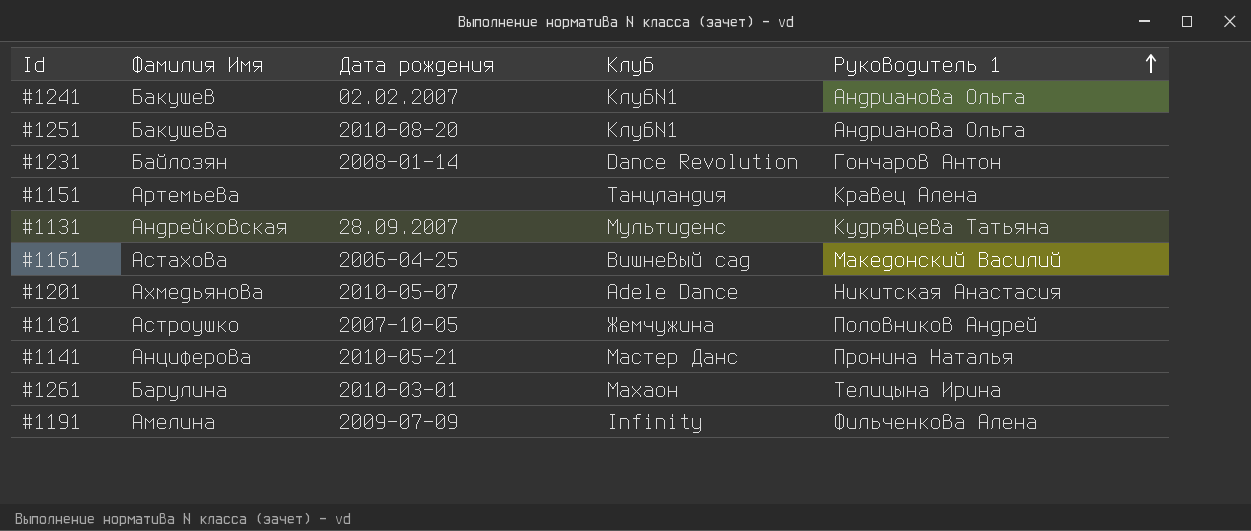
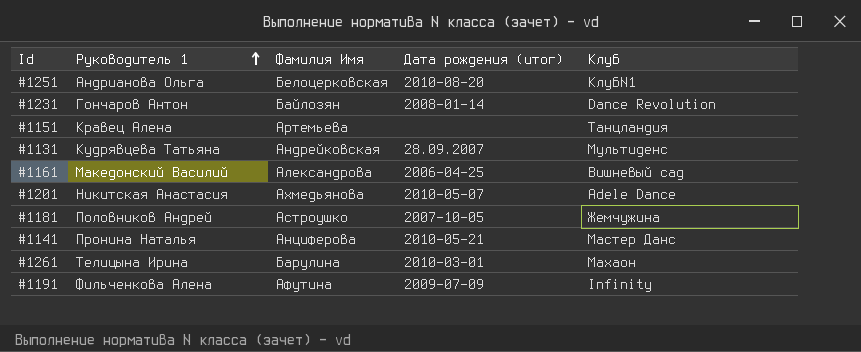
column Руководитель 1 | position: 5 -> 2
column name: Дата рождения -> Дата рождения (итог)
row #1241: Бакушев | 02.02.2007 | КлубN1 | Андрианова Ольга -> none
#1251 | Фамилия Имя: Бакушева -> Белоцерковская
#1161 | Фамилия Имя: Астахова -> Александрова
#1191 | Фамилия Имя: Амелина -> Афутина

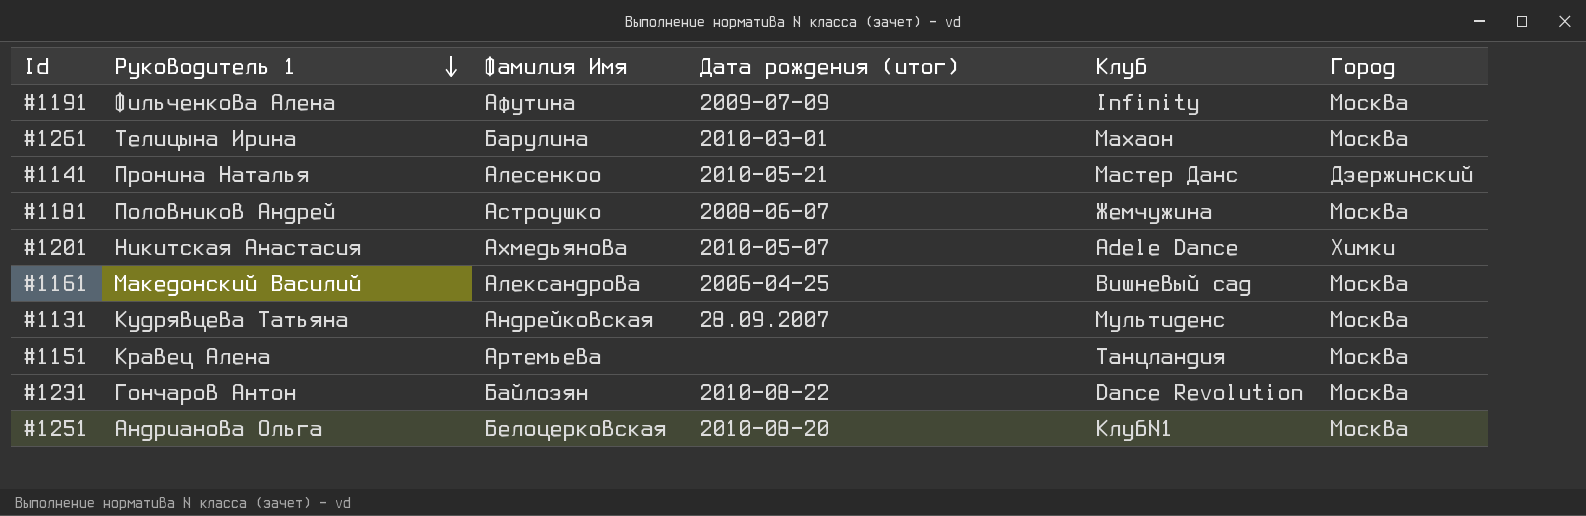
row order: Руководитель 1 ascending -> Руководитель 1 descending
column Город | position: none -> 6
#1141 | Фамилия Имя: Анциферова -> Алесенкоо
#1181 | Дата рождения (итог): 2007-10-05 -> 2008-06-07
#1231 | Дата рождения (итог): 2008-01-14 -> 2010-08-22

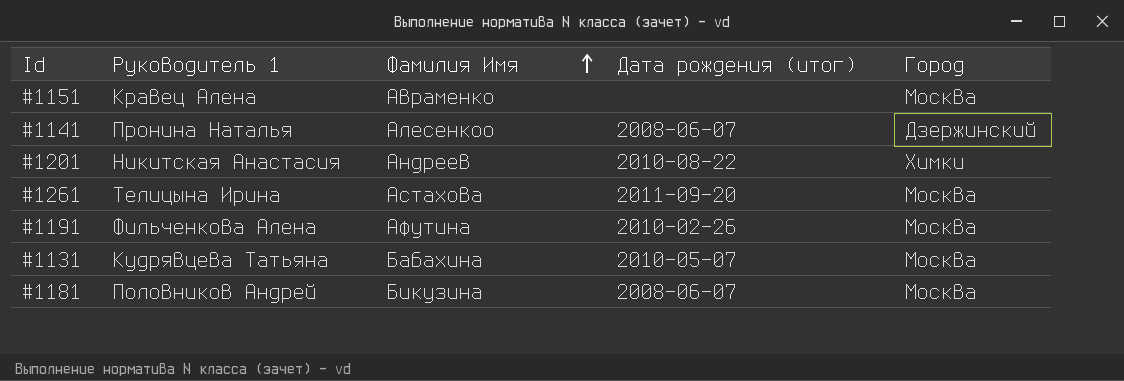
row order: Руководитель 1 descending -> Фамилия Имя ascending
column Клуб | position: 5 -> none
row #1161: Македонский Василий | Александрова | 2006-04-25 | Вишневый сад | Москва -> none
row #1231: Гончаров Антон | Байлозян | 2010-08-22 | Dance Revolution | Москва -> none
row #1251: Андрианова Ольга | Белоцерковская | 2010-08-20 | КлубN1 | Москва -> none
#1151 | Фамилия Имя: Артемьева -> Авраменко
#1141 | Дата рождения (итог): 2010-05-21 -> 2008-06-07
#1201 | Фамилия Имя: Ахмедьянова -> Андреев
#1201 | Дата рождения (итог): 2010-05-07 -> 2010-08-22
#1261 | Фамилия Имя: Барулина -> Астахова
#1261 | Дата рождения (итог): 2010-03-01 -> 2011-09-20
#1191 | Дата рождения (итог): 2009-07-09 -> 2010-02-26
#1131 | Фамилия Имя: Андрейковская -> Бабахина
#1131 | Дата рождения (итог): 28.09.2007 -> 2010-05-07
#1181 | Фамилия Имя: Астроушко -> Бикузина

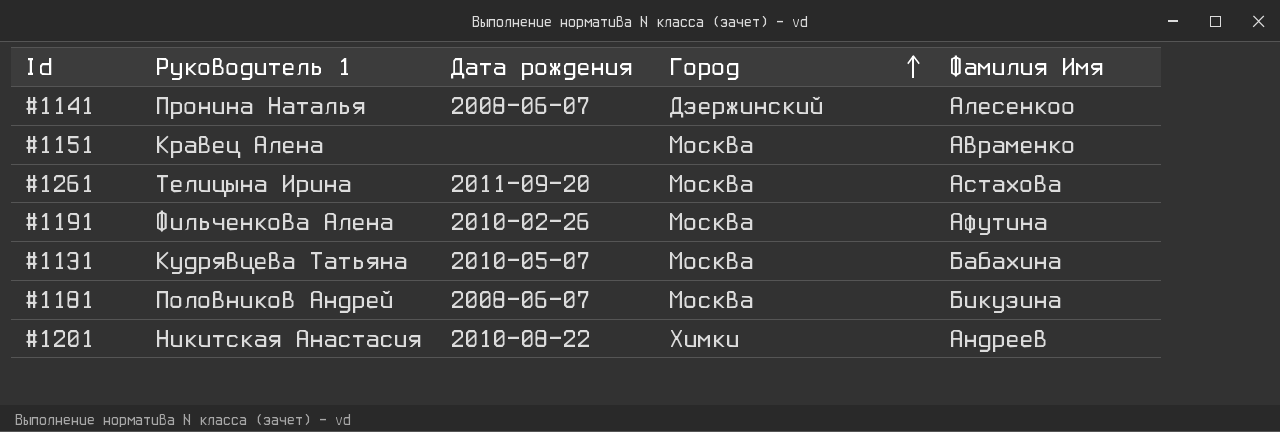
row order: Фамилия Имя ascending -> Город ascending
column name: Дата рождения (итог) -> Дата рождения
column Фамилия Имя | position: 3 -> 5

